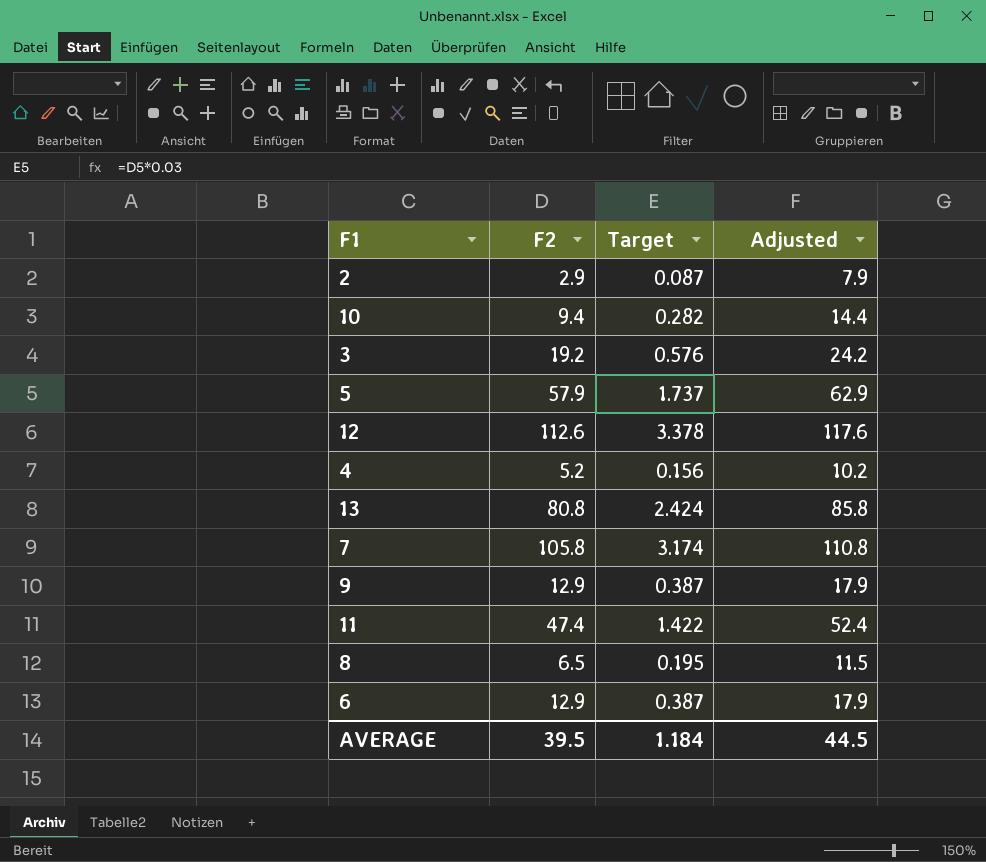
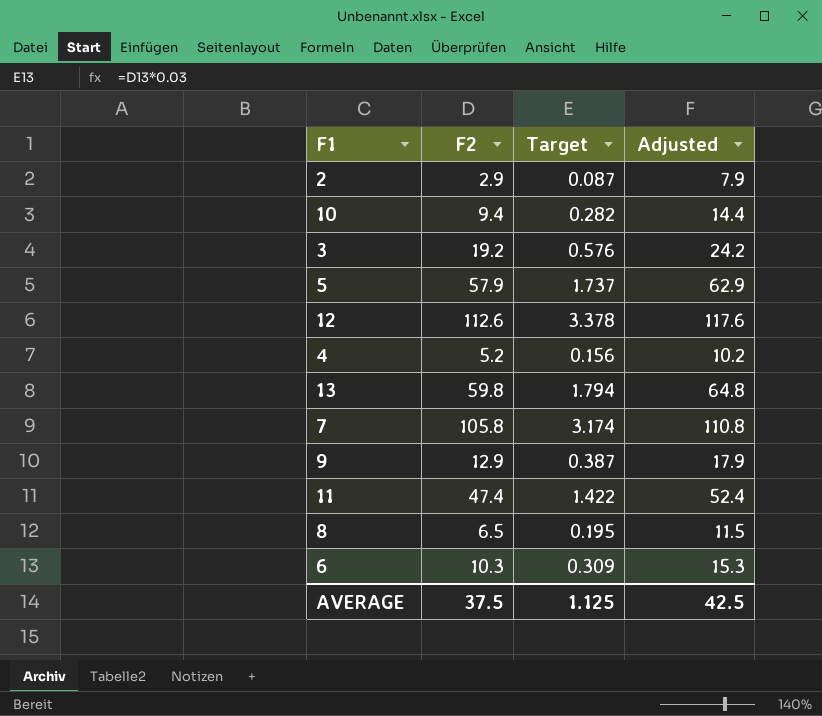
13 | F2: 80.8 -> 59.8
13 | Target: 2.424 -> 1.794
13 | Adjusted: 85.8 -> 64.8
6 | F2: 12.9 -> 10.3
6 | Target: 0.387 -> 0.309
6 | Adjusted: 17.9 -> 15.3
AVERAGE | F2: 39.5 -> 37.5
AVERAGE | Target: 1.184 -> 1.125
AVERAGE | Adjusted: 44.5 -> 42.5

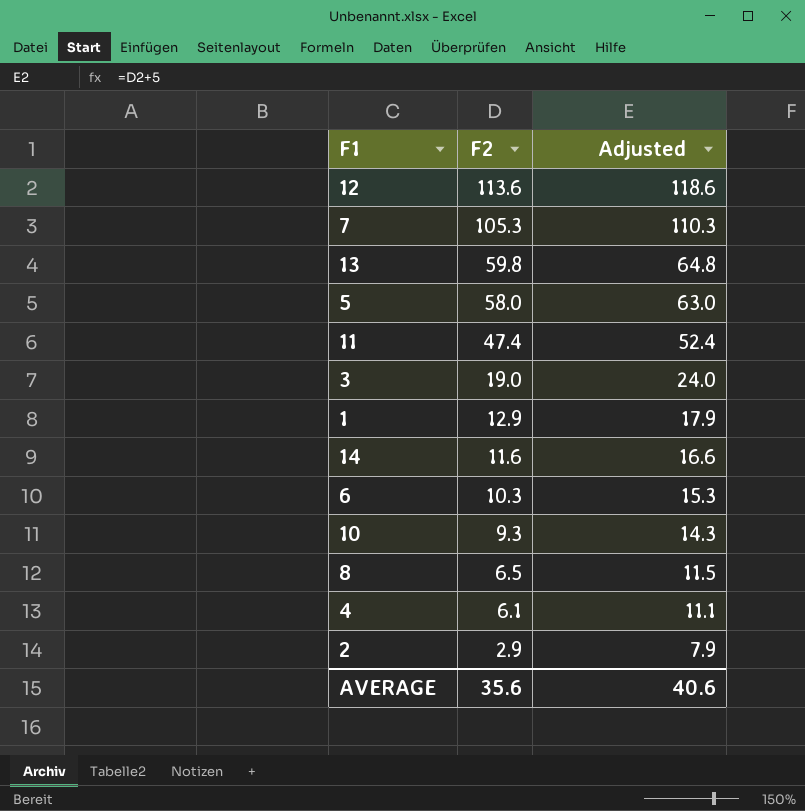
row order: none -> F2 descending
column Target | formula: [F2] * 0.03 -> none
row 9: 12.9 | 0.387 | 17.9 -> none
12 | F2: 112.6 -> 113.6
12 | Adjusted: 117.6 -> 118.6
7 | F2: 105.8 -> 105.3
7 | Adjusted: 110.8 -> 110.3
5 | F2: 57.9 -> 58.0
5 | Adjusted: 62.9 -> 63.0
3 | F2: 19.2 -> 19.0
3 | Adjusted: 24.2 -> 24.0
row 1: none -> 12.9 | 17.9
row 14: none -> 11.6 | 16.6
10 | F2: 9.4 -> 9.3
10 | Adjusted: 14.4 -> 14.3
4 | F2: 5.2 -> 6.1
4 | Adjusted: 10.2 -> 11.1
AVERAGE | F2: 37.5 -> 35.6
AVERAGE | Adjusted: 42.5 -> 40.6

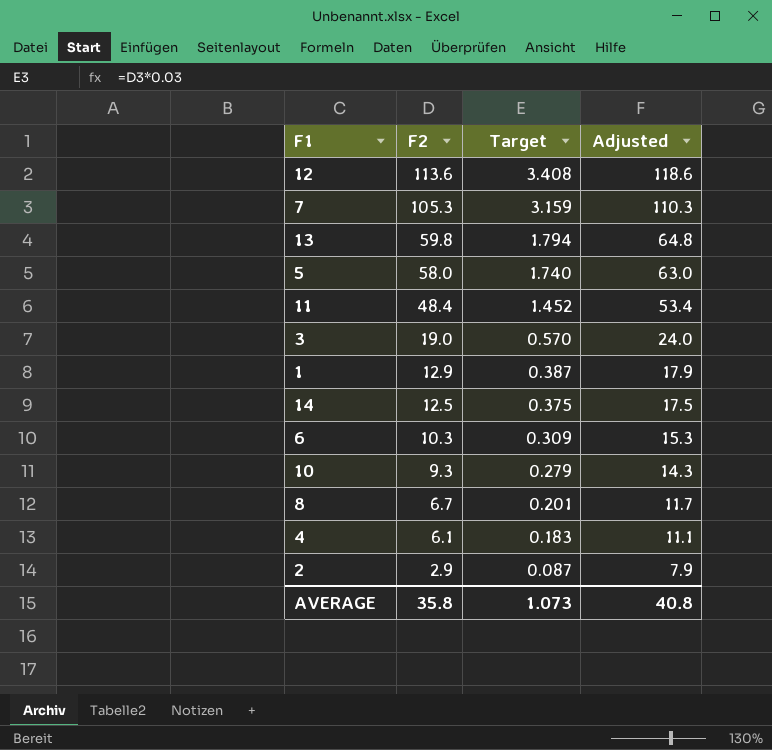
column Target | formula: none -> [F2] * 0.03
11 | F2: 47.4 -> 48.4
11 | Adjusted: 52.4 -> 53.4
14 | F2: 11.6 -> 12.5
14 | Adjusted: 16.6 -> 17.5
8 | F2: 6.5 -> 6.7
8 | Adjusted: 11.5 -> 11.7
AVERAGE | F2: 35.6 -> 35.8
AVERAGE | Adjusted: 40.6 -> 40.8

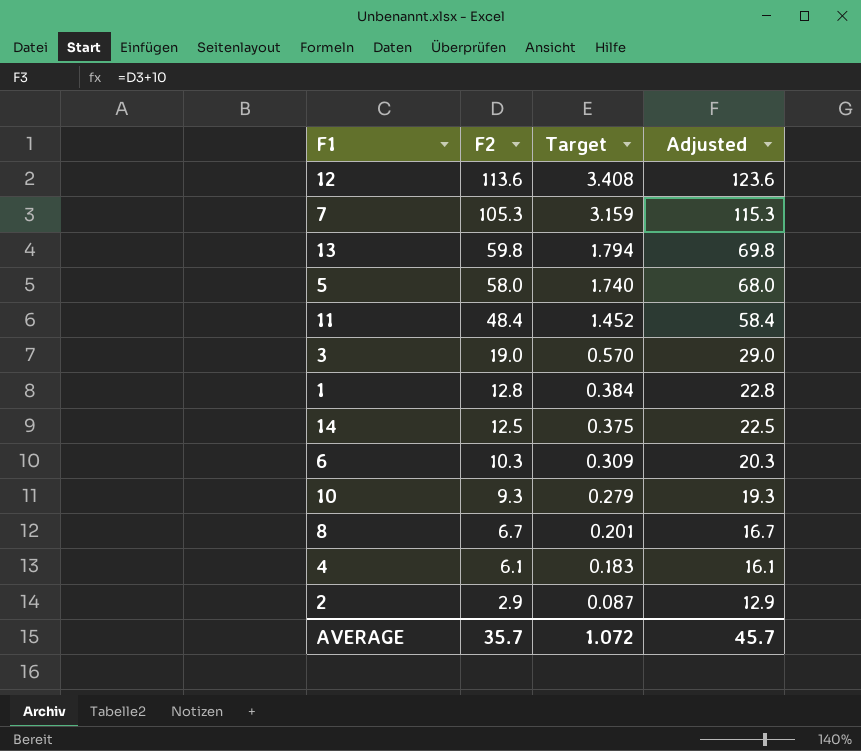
column Adjusted | formula: [F2] + 5 -> [F2] + 10
1 | F2: 12.9 -> 12.8
1 | Target: 0.387 -> 0.384
AVERAGE | F2: 35.8 -> 35.7
AVERAGE | Target: 1.073 -> 1.072
AVERAGE | Adjusted: 40.8 -> 45.7

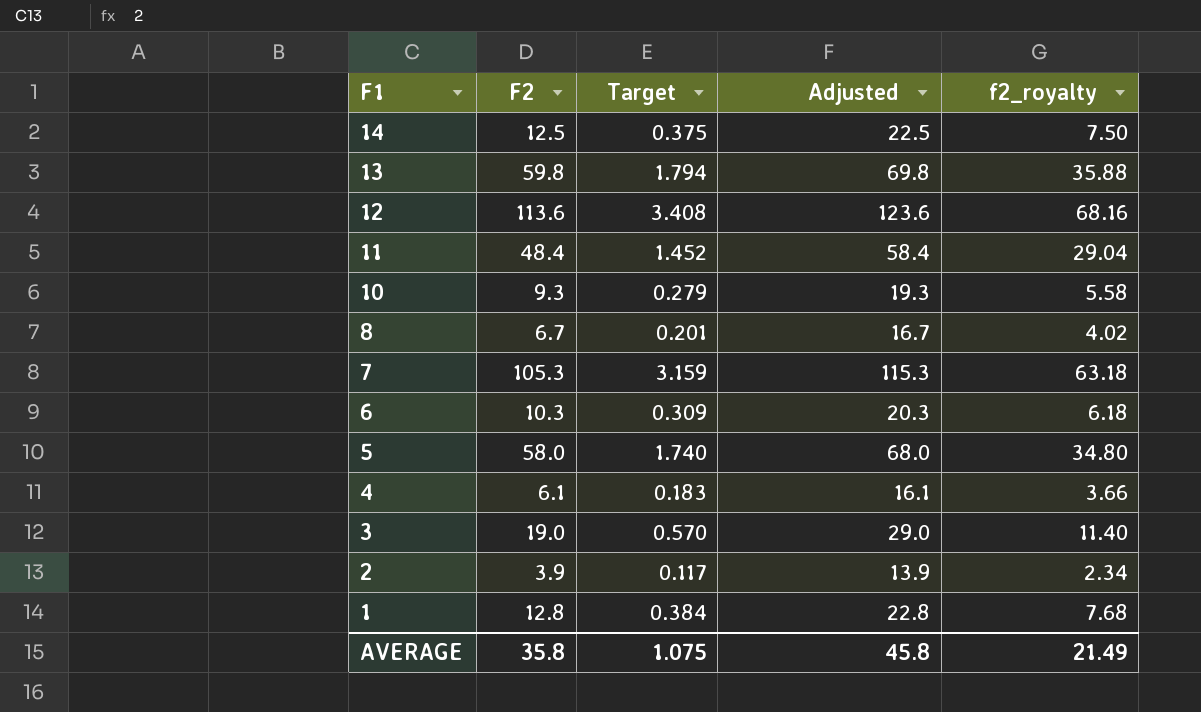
row order: F2 descending -> F1 descending
column f2_royalty | formula: none -> [F2] * 0.6
2 | F2: 2.9 -> 3.9
2 | Target: 0.087 -> 0.117
2 | Adjusted: 12.9 -> 13.9
AVERAGE | F2: 35.7 -> 35.8
AVERAGE | Target: 1.072 -> 1.075
AVERAGE | Adjusted: 45.7 -> 45.8

